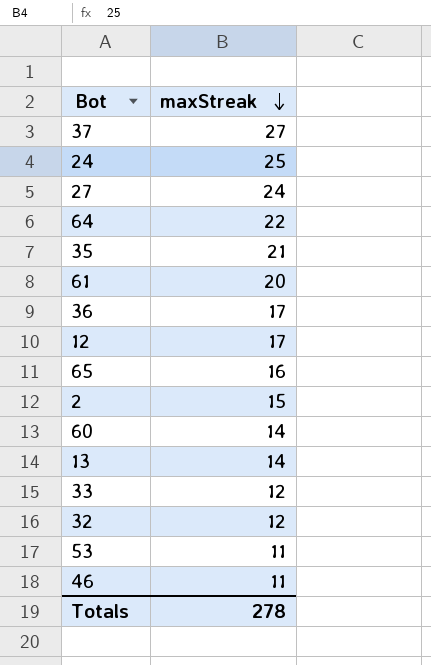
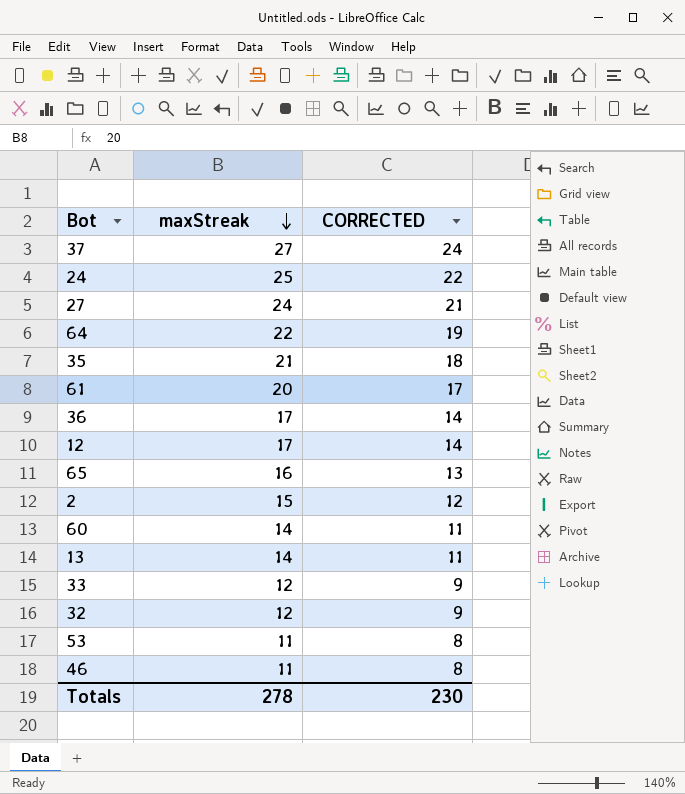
column CORRECTED | formula: none -> [maxStreak] - 3

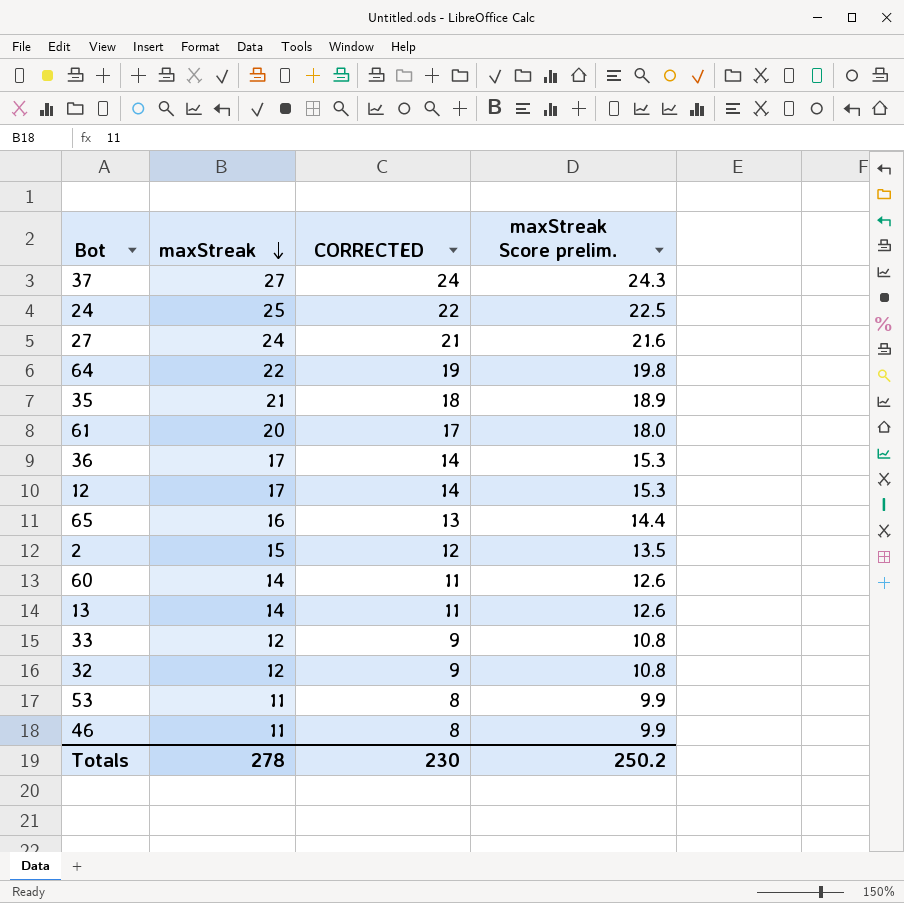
column maxStreak Score prelim. | formula: none -> [maxStreak] * 0.9

